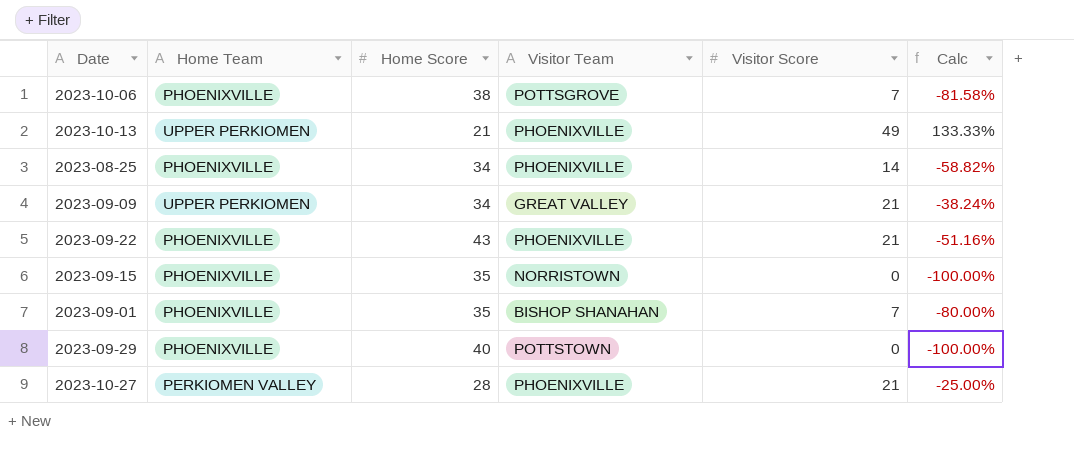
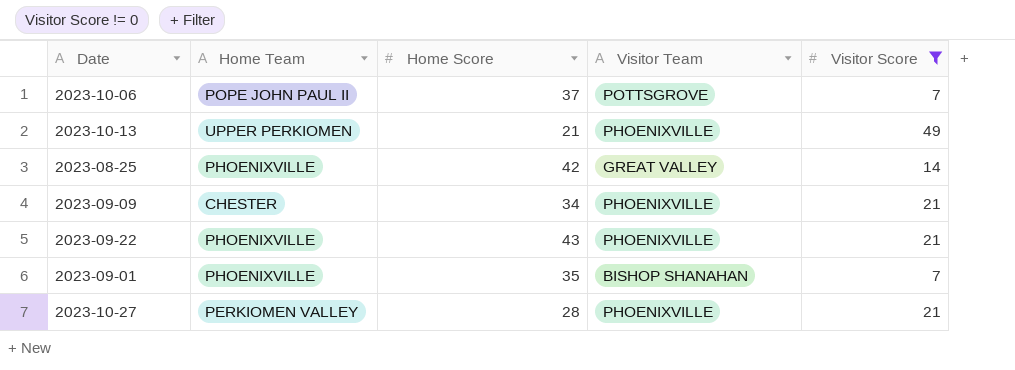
filter: none -> Visitor Score != 0
column Calc | formula: ([Visitor Score] - [Home Score]) / [Home Score] -> none
2023-10-06 | Home Team: PHOENIXVILLE -> POPE JOHN PAUL II
2023-10-06 | Home Score: 38 -> 37
2023-08-25 | Home Score: 34 -> 42
2023-08-25 | Visitor Team: PHOENIXVILLE -> GREAT VALLEY
2023-09-09 | Home Team: UPPER PERKIOMEN -> CHESTER
2023-09-09 | Visitor Team: GREAT VALLEY -> PHOENIXVILLE

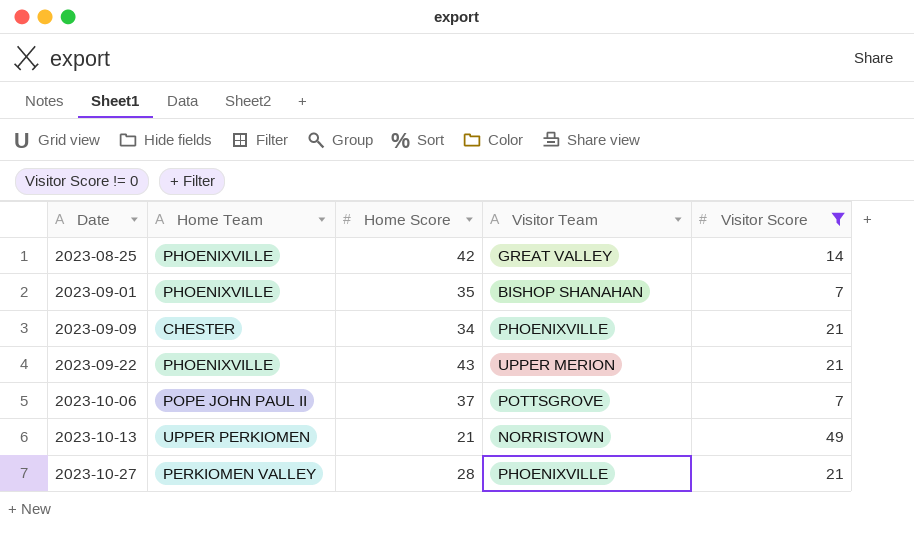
row order: none -> Date ascending
2023-09-22 | Visitor Team: PHOENIXVILLE -> UPPER MERION
2023-10-13 | Visitor Team: PHOENIXVILLE -> NORRISTOWN

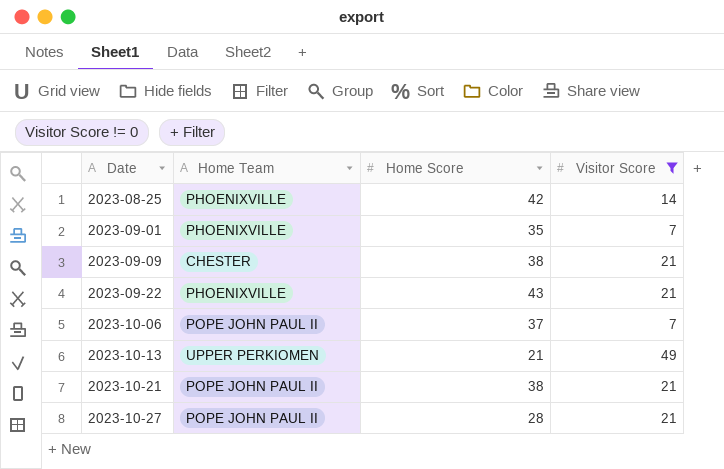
column Visitor Team | position: 4 -> none
2023-09-09 | Home Score: 34 -> 38
row 2023-10-21: none -> POPE JOHN PAUL II | 38 | 21
2023-10-27 | Home Team: PERKIOMEN VALLEY -> POPE JOHN PAUL II

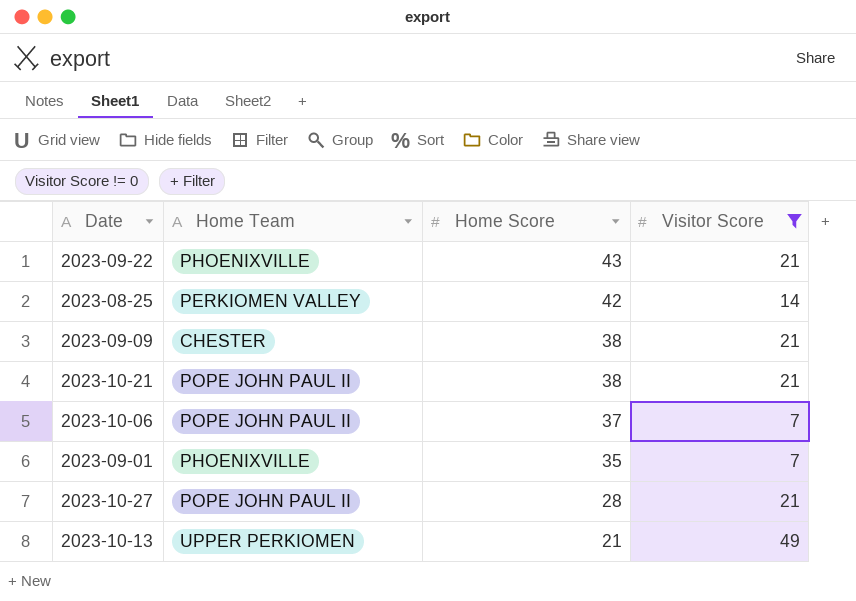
row order: Date ascending -> Home Score descending
2023-08-25 | Home Team: PHOENIXVILLE -> PERKIOMEN VALLEY

